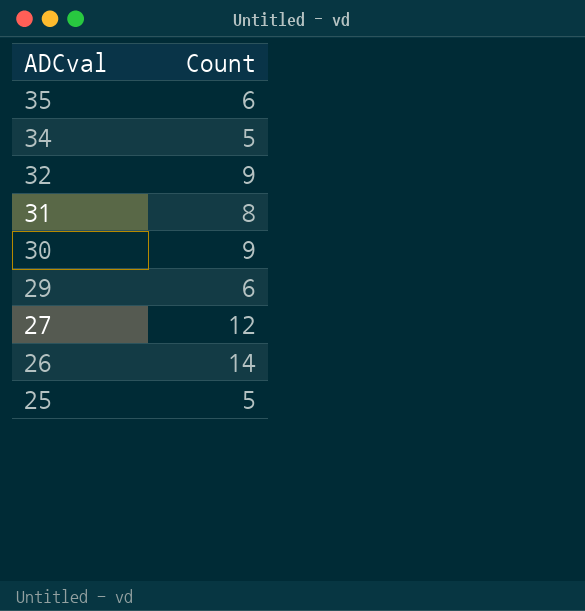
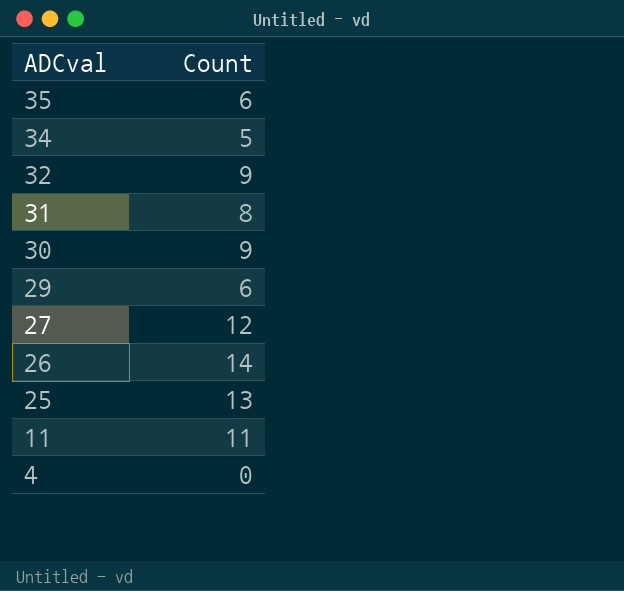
25 | Count: 5 -> 13
row 11: none -> 11
row 4: none -> 0

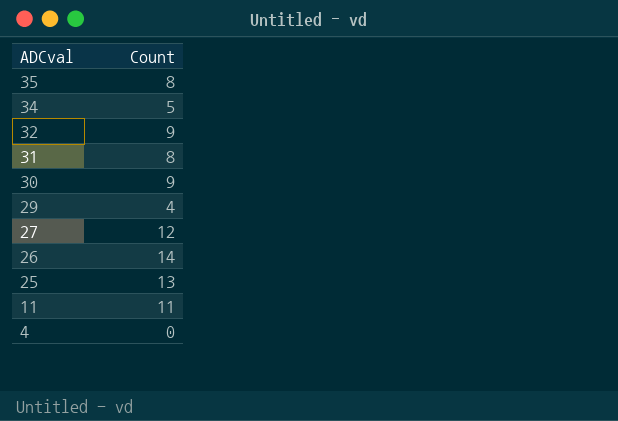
35 | Count: 6 -> 8
29 | Count: 6 -> 4

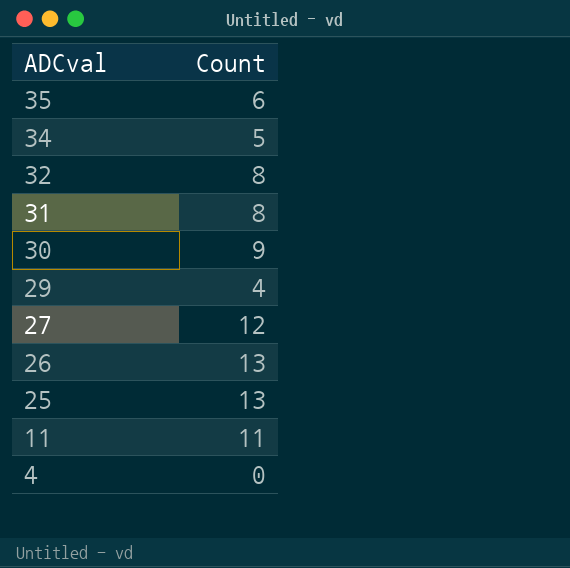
35 | Count: 8 -> 6
32 | Count: 9 -> 8
26 | Count: 14 -> 13

